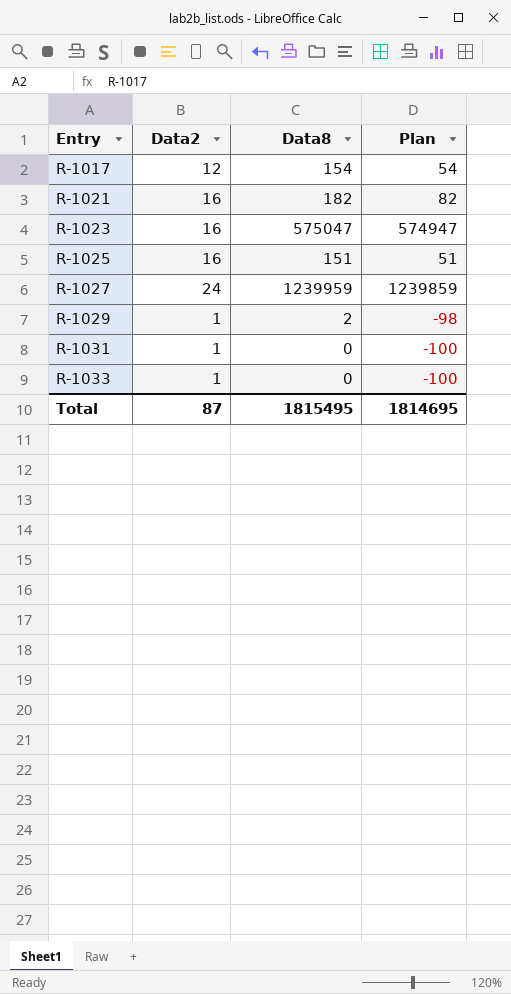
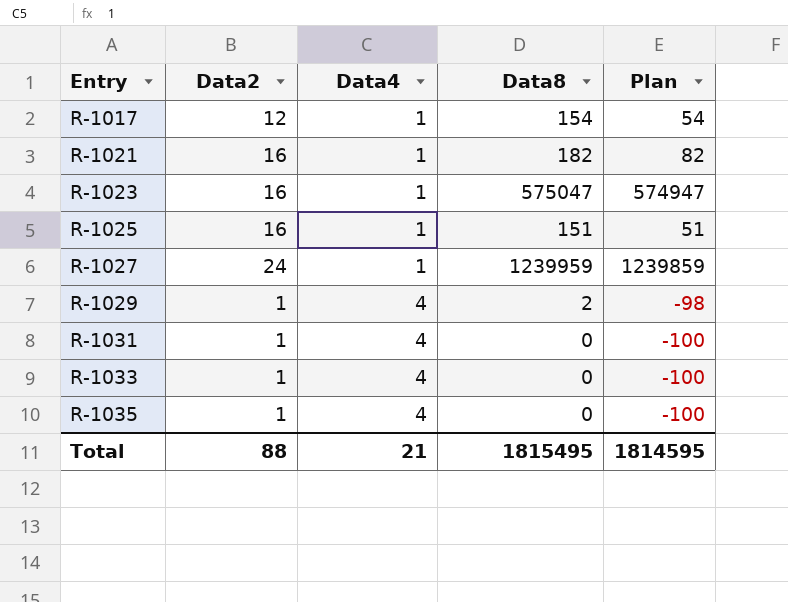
column Data4 | position: none -> 3
row R-1035: none -> 1 | 4 | 0 | -100
Total | Data2: 87 -> 88
Total | Plan: 1814695 -> 1814595

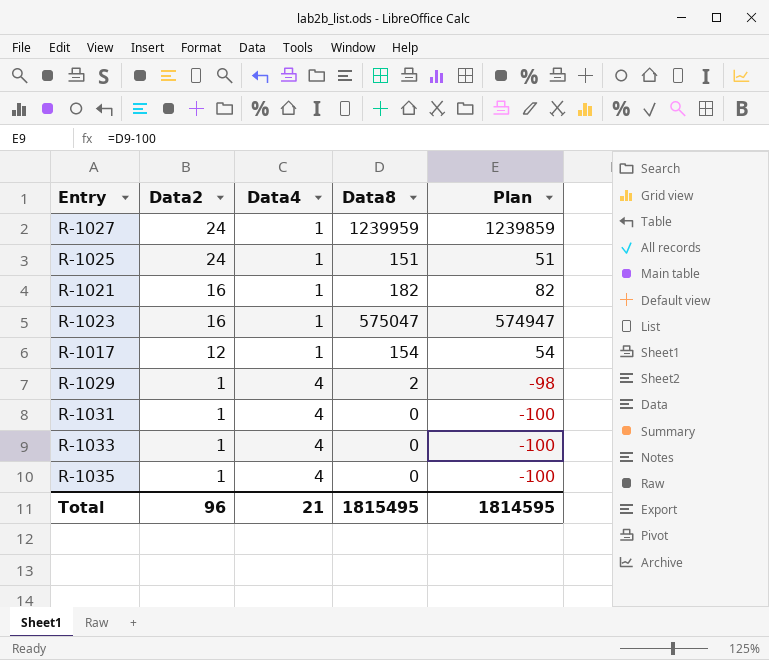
row order: Entry ascending -> Data2 descending
R-1025 | Data2: 16 -> 24
Total | Data2: 88 -> 96

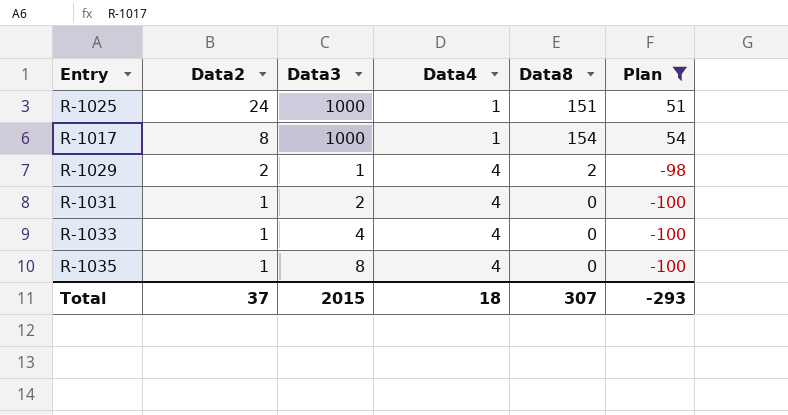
filter: none -> Plan <= 54
column Data3 | position: none -> 3
R-1017 | Data2: 12 -> 8
R-1029 | Data2: 1 -> 2
Total | Data2: 96 -> 37
Total | Data4: 21 -> 18
Total | Data8: 1815495 -> 307
Total | Plan: 1814595 -> -293

